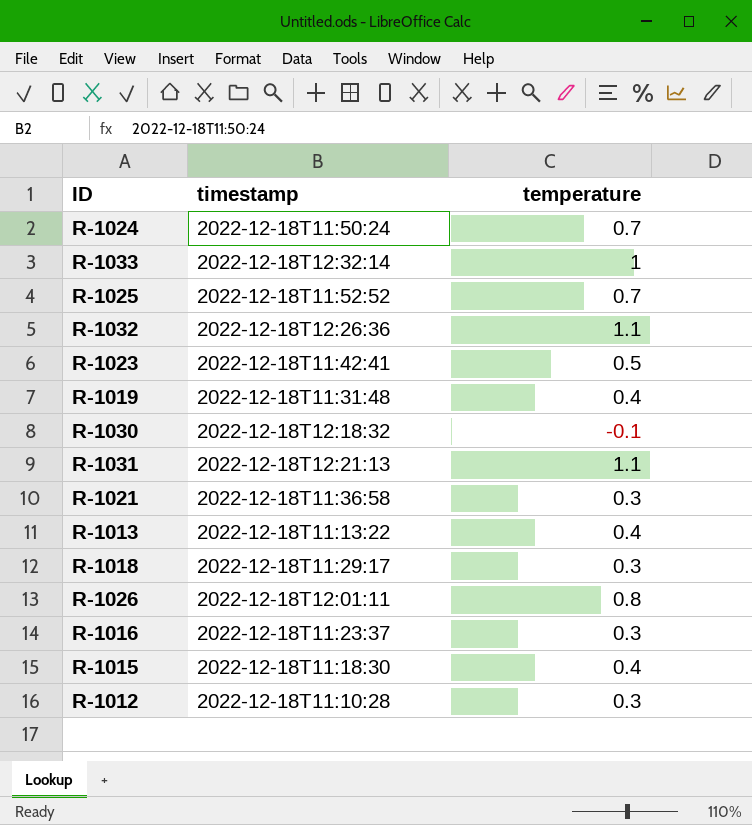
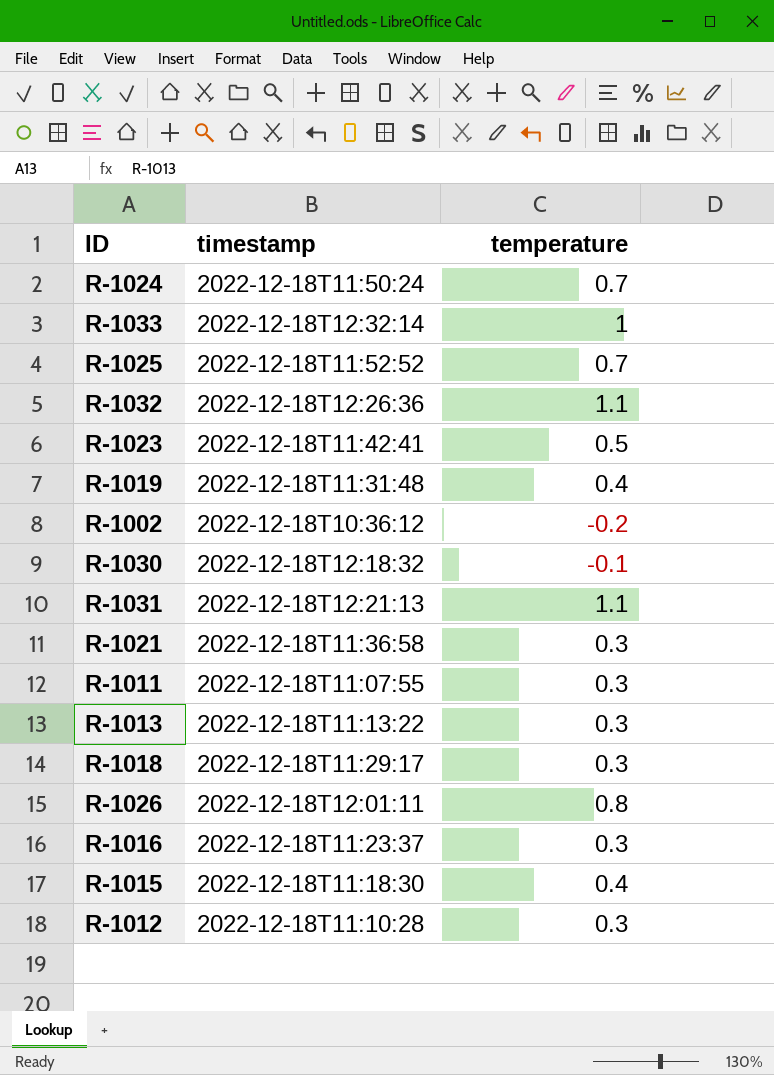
row R-1002: none -> 2022-12-18T10:36:12 | -0.2
row R-1011: none -> 2022-12-18T11:07:55 | 0.3
R-1013 | temperature: 0.4 -> 0.3

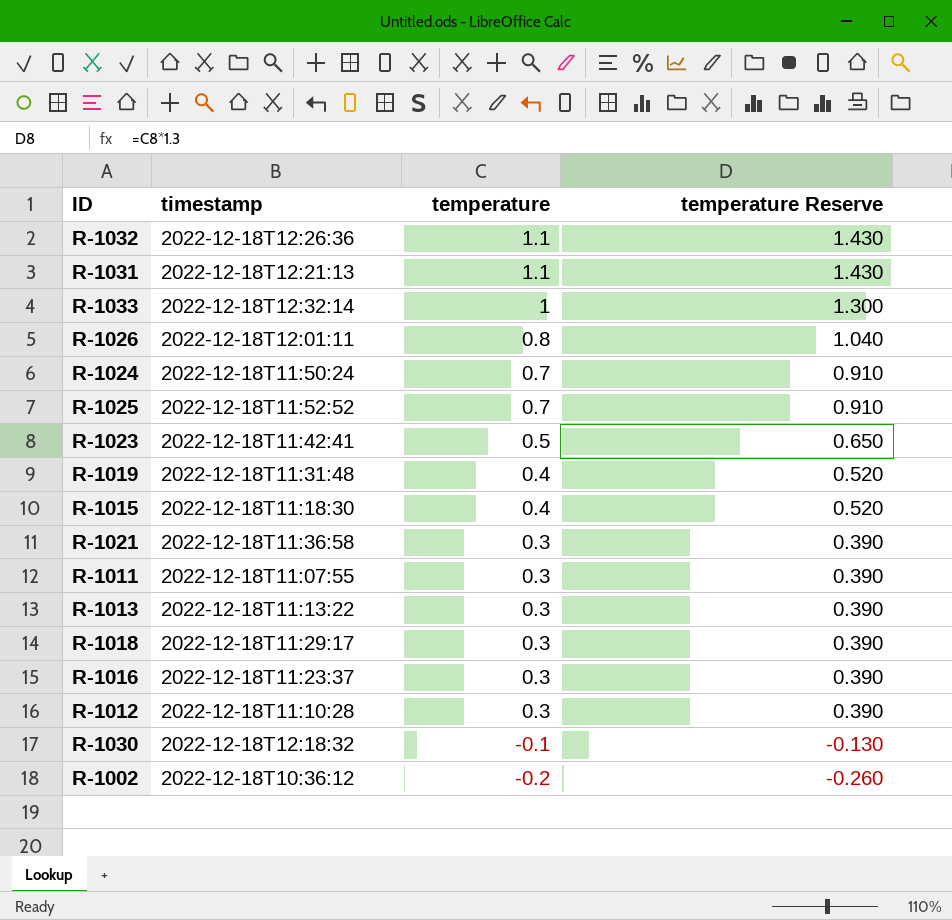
row order: none -> temperature descending
column temperature Reserve | formula: none -> [temperature] * 1.3

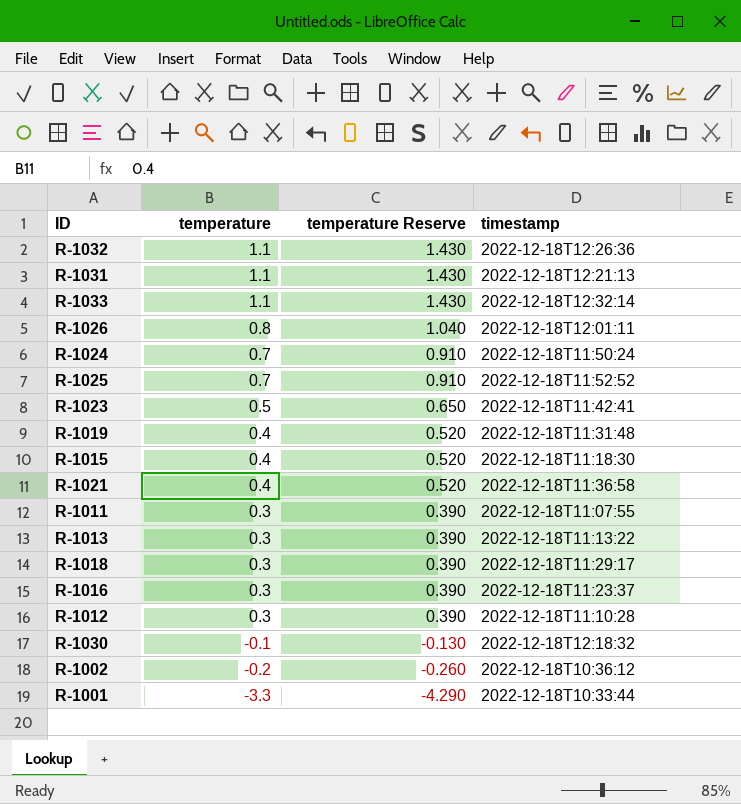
column timestamp | position: 2 -> 4
R-1033 | temperature: 1 -> 1.1
R-1033 | temperature Reserve: 1.300 -> 1.430
R-1021 | temperature: 0.3 -> 0.4
R-1021 | temperature Reserve: 0.390 -> 0.520
row R-1001: none -> -3.3 | -4.290 | 2022-12-18T10:33:44

